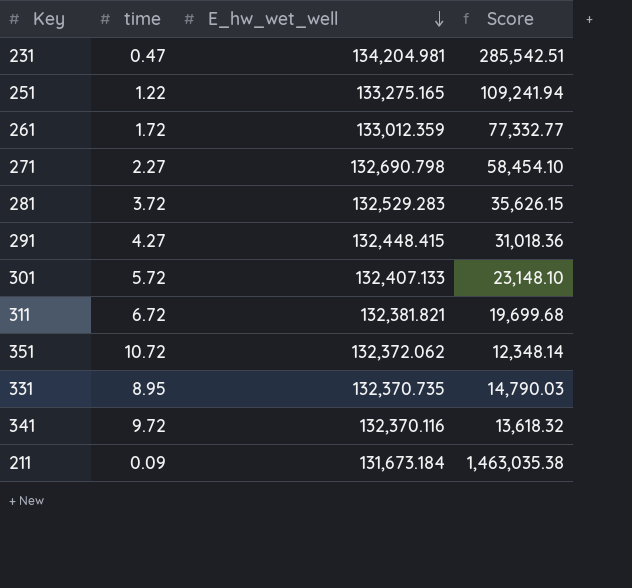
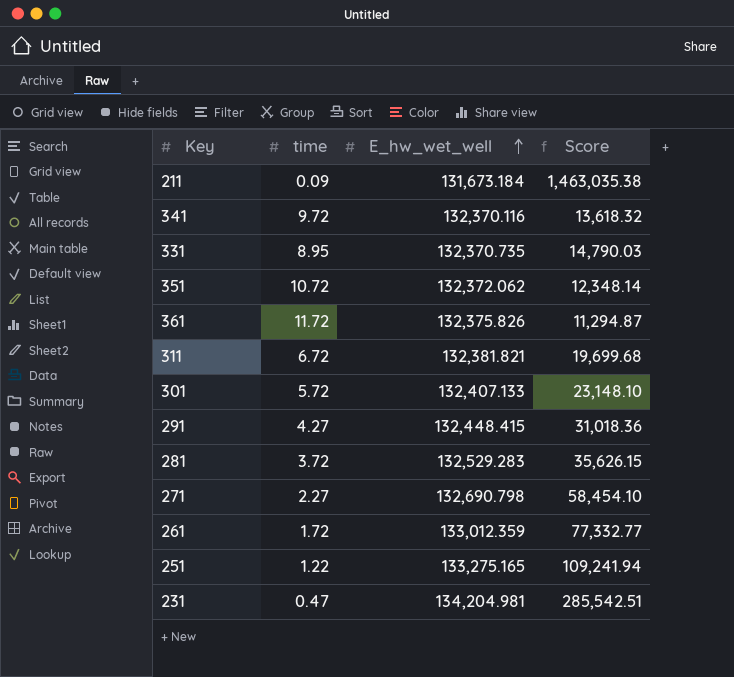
row order: E_hw_wet_well descending -> E_hw_wet_well ascending
row 361: none -> 11.72 | 132,375.826 | 11,294.87

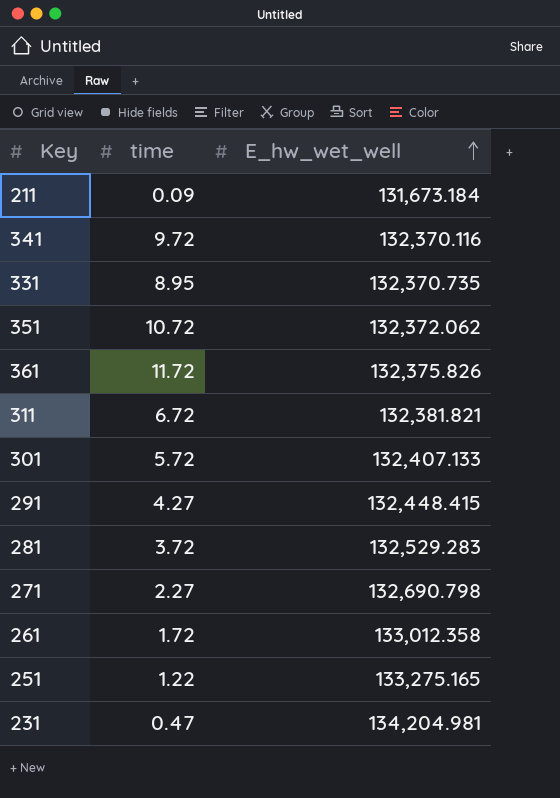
column Score | formula: [E_hw_wet_well] / [time] -> none
261 | E_hw_wet_well: 133,012.359 -> 133,012.358

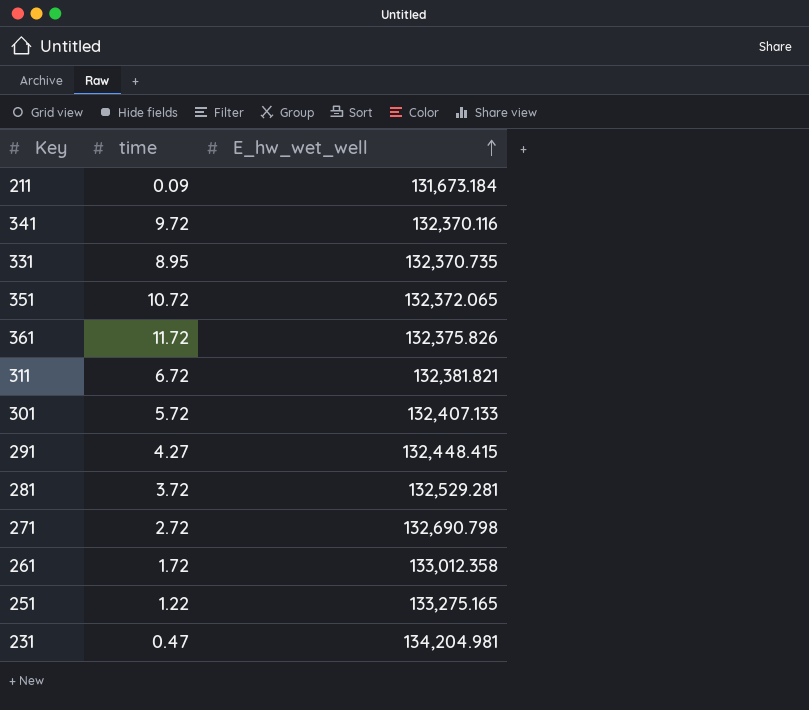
351 | E_hw_wet_well: 132,372.062 -> 132,372.065
281 | E_hw_wet_well: 132,529.283 -> 132,529.281
271 | time: 2.27 -> 2.72

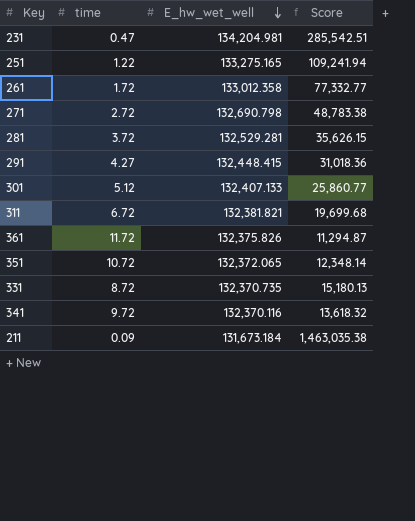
row order: E_hw_wet_well ascending -> E_hw_wet_well descending
column Score | formula: none -> [E_hw_wet_well] / [time]
301 | time: 5.72 -> 5.12
331 | time: 8.95 -> 8.72

